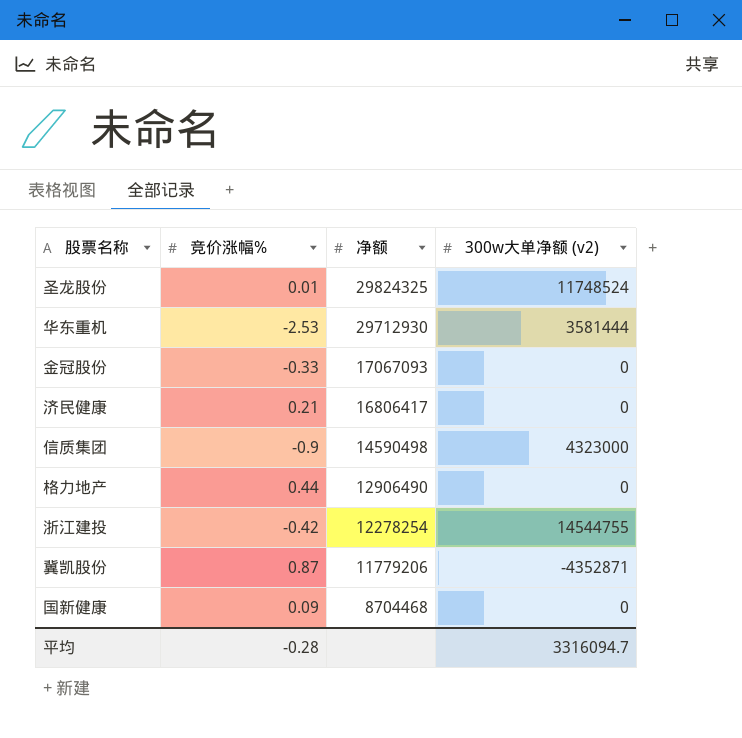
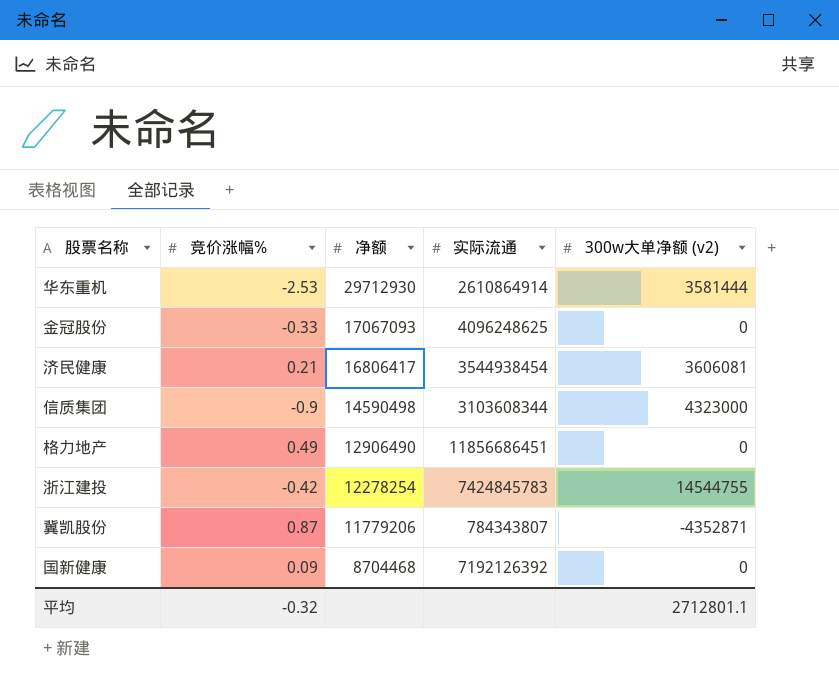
column 实际流通 | position: none -> 4
row 圣龙股份: 0.01 | 29824325 | 11748524 -> none
济民健康 | 300w大单净额 (v2): 0 -> 3606081
格力地产 | 竞价涨幅%: 0.44 -> 0.49
平均 | 竞价涨幅%: -0.28 -> -0.32
平均 | 300w大单净额 (v2): 3316094.7 -> 2712801.1

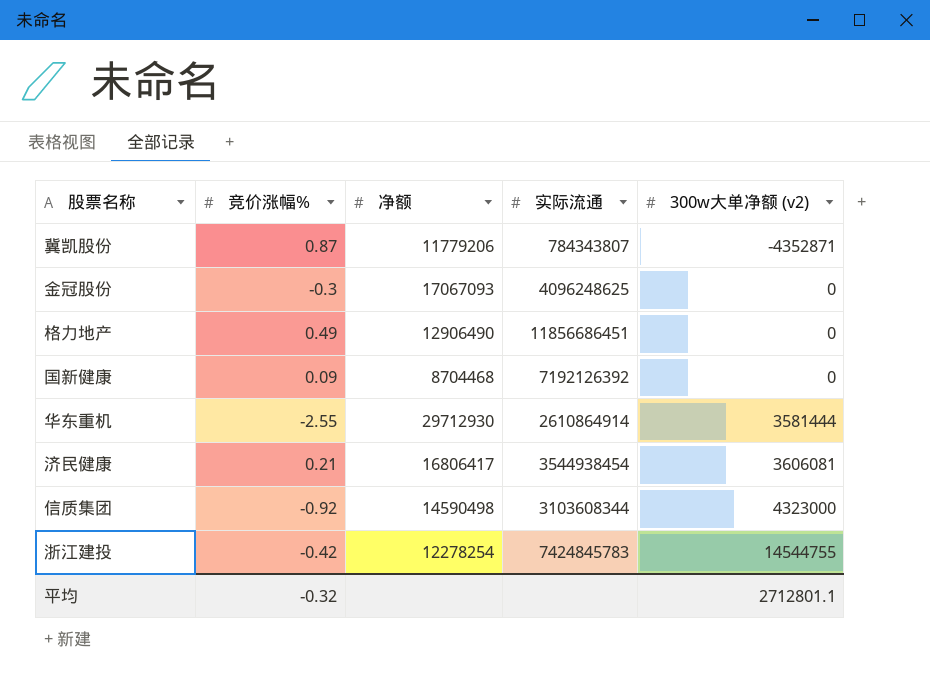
row order: 净额 descending -> 300w大单净额 (v2) ascending
金冠股份 | 竞价涨幅%: -0.33 -> -0.3
华东重机 | 竞价涨幅%: -2.53 -> -2.55
信质集团 | 竞价涨幅%: -0.9 -> -0.92

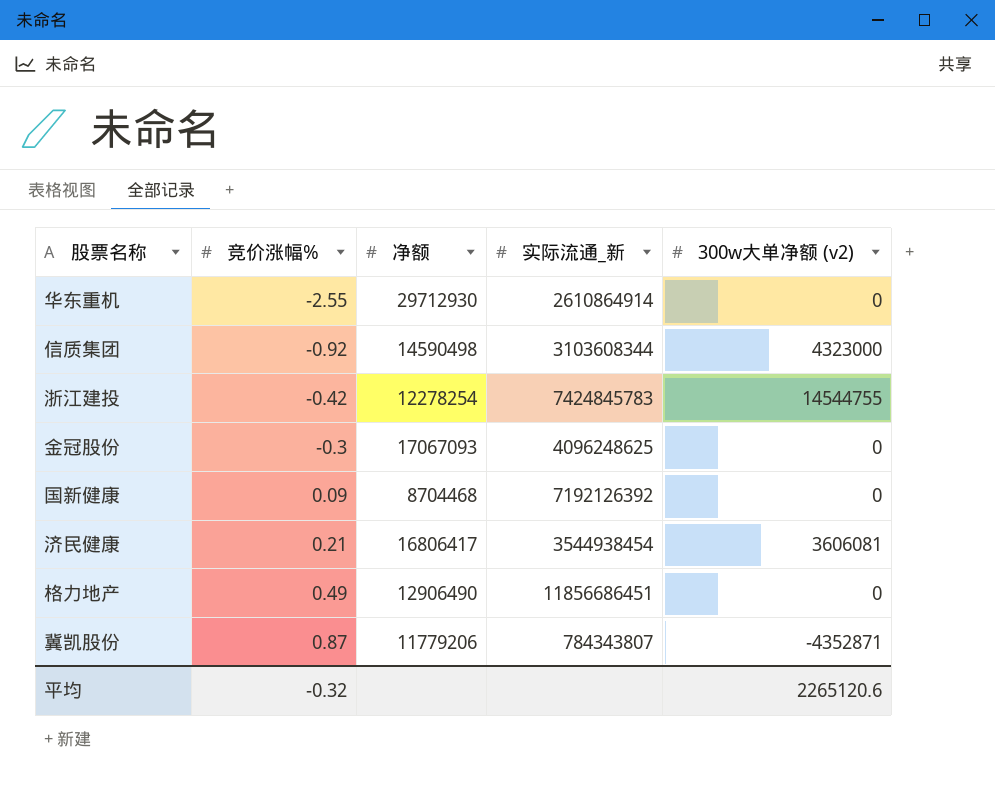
row order: 300w大单净额 (v2) ascending -> 竞价涨幅% ascending
column name: 实际流通 -> 实际流通_新
华东重机 | 300w大单净额 (v2): 3581444 -> 0
平均 | 300w大单净额 (v2): 2712801.1 -> 2265120.6

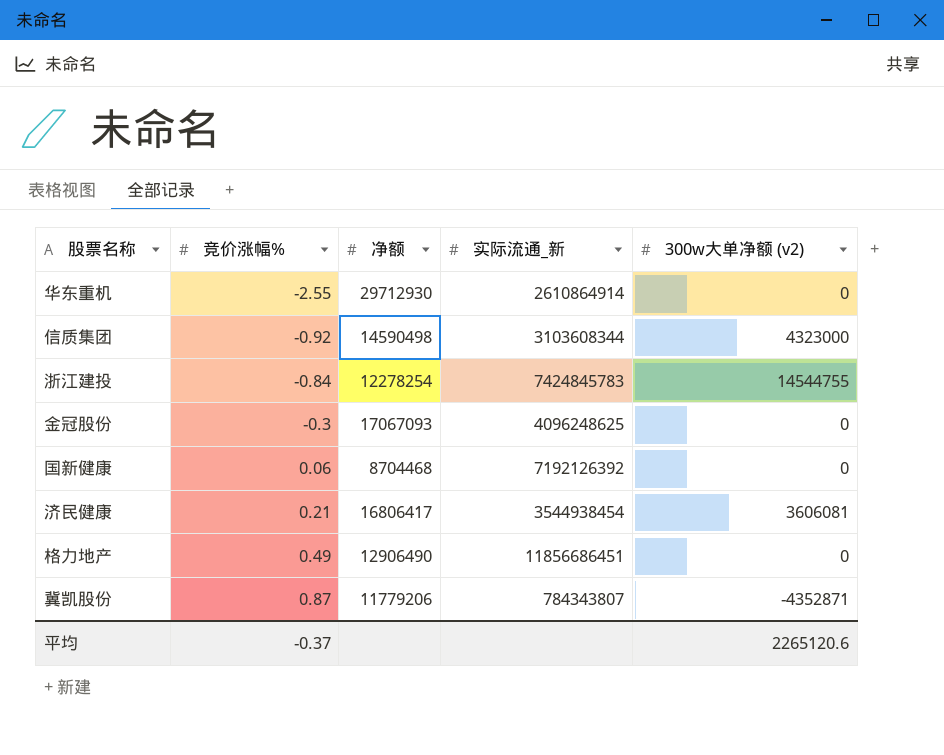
浙江建投 | 竞价涨幅%: -0.42 -> -0.84
国新健康 | 竞价涨幅%: 0.09 -> 0.06
平均 | 竞价涨幅%: -0.32 -> -0.37

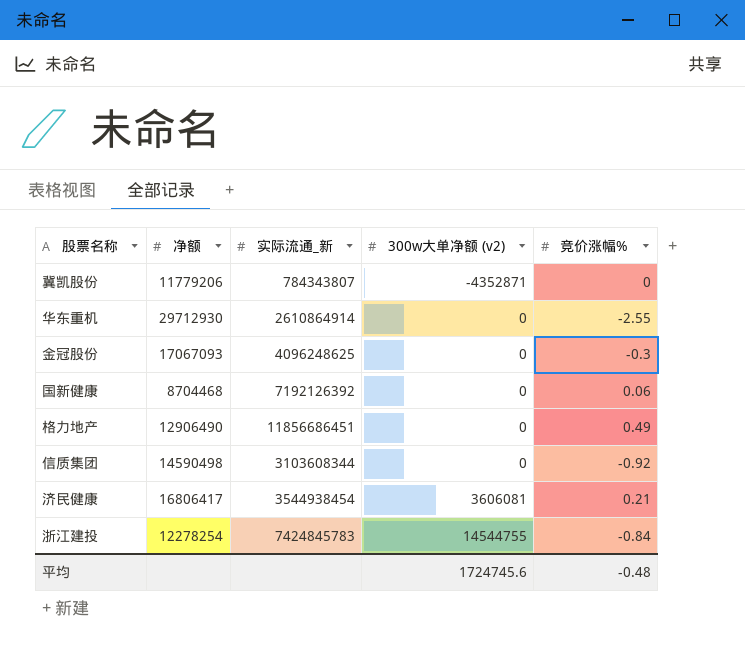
row order: 竞价涨幅% ascending -> 300w大单净额 (v2) ascending
column 竞价涨幅% | position: 2 -> 5
冀凯股份 | 竞价涨幅%: 0.87 -> 0
信质集团 | 300w大单净额 (v2): 4323000 -> 0
平均 | 300w大单净额 (v2): 2265120.6 -> 1724745.6
平均 | 竞价涨幅%: -0.37 -> -0.48

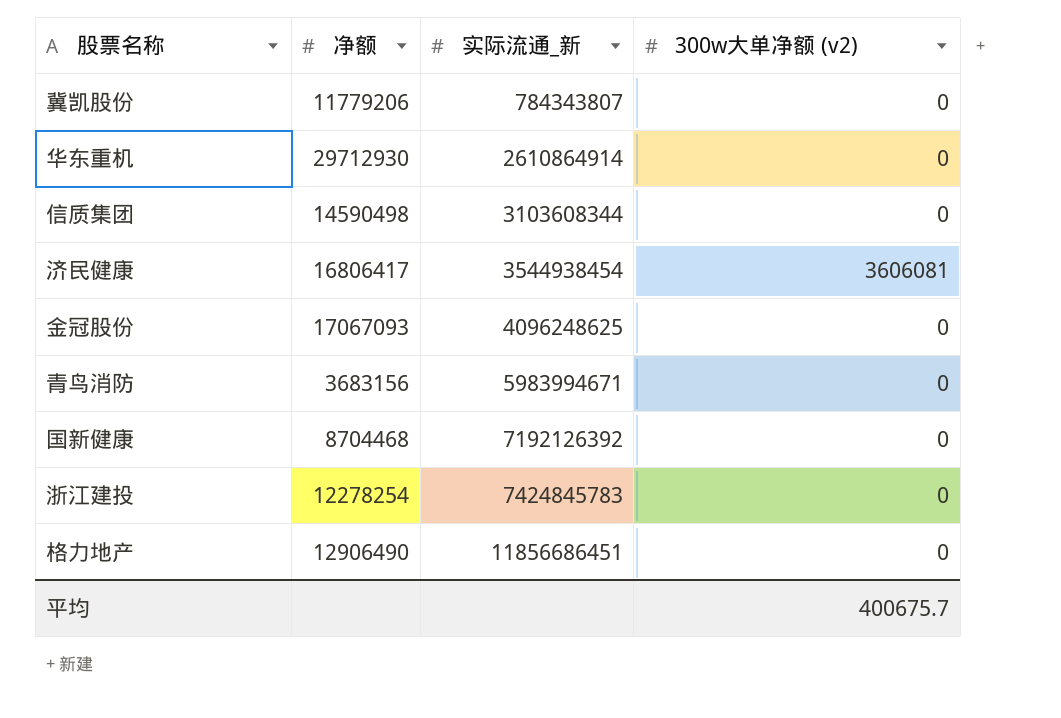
row order: 300w大单净额 (v2) ascending -> 实际流通_新 ascending
column 竞价涨幅% | position: 5 -> none
冀凯股份 | 300w大单净额 (v2): -4352871 -> 0
row 青鸟消防: none -> 3683156 | 5983994671 | 0
浙江建投 | 300w大单净额 (v2): 14544755 -> 0
平均 | 300w大单净额 (v2): 1724745.6 -> 400675.7

